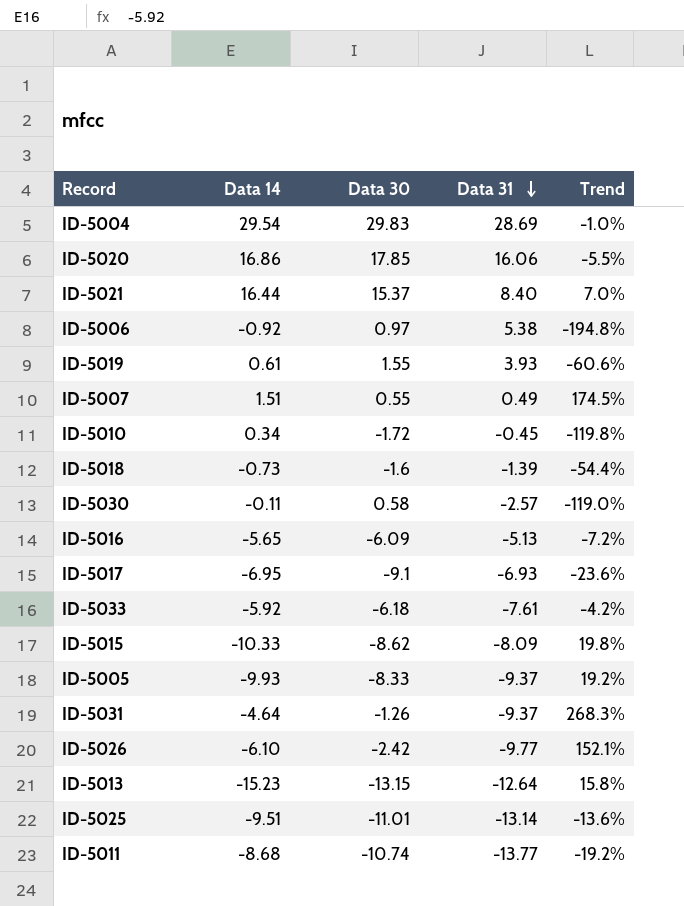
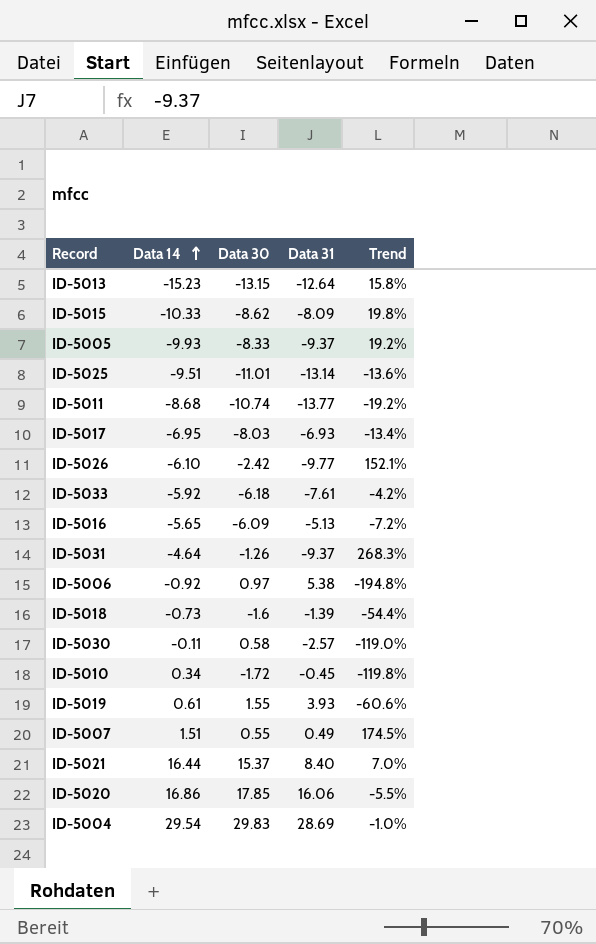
row order: Data 31 descending -> Data 14 ascending
ID-5017 | Data 30: -9.1 -> -8.03
ID-5017 | Trend: -23.6% -> -13.4%

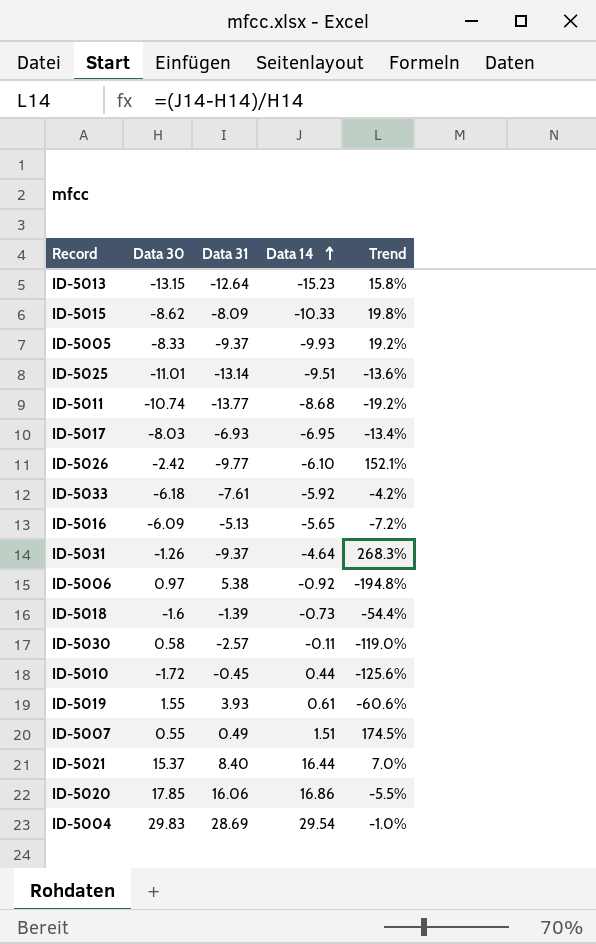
column Data 14 | position: 2 -> 4
ID-5010 | Data 14: 0.34 -> 0.44
ID-5010 | Trend: -119.8% -> -125.6%

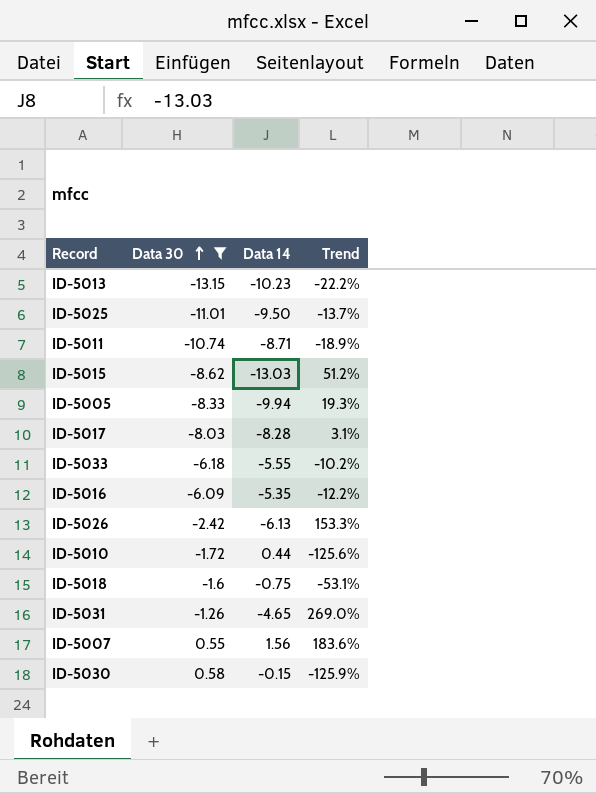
filter: none -> Data 30 <= 0.58
row order: Data 14 ascending -> Data 30 ascending
column Data 31 | position: 3 -> none
ID-5013 | Data 14: -15.23 -> -10.23
ID-5013 | Trend: 15.8% -> -22.2%
ID-5025 | Data 14: -9.51 -> -9.50
ID-5025 | Trend: -13.6% -> -13.7%
ID-5011 | Data 14: -8.68 -> -8.71
ID-5011 | Trend: -19.2% -> -18.9%
ID-5015 | Data 14: -10.33 -> -13.03
ID-5015 | Trend: 19.8% -> 51.2%
ID-5005 | Data 14: -9.93 -> -9.94
ID-5005 | Trend: 19.2% -> 19.3%
ID-5017 | Data 14: -6.95 -> -8.28
ID-5017 | Trend: -13.4% -> 3.1%
ID-5033 | Data 14: -5.92 -> -5.55
ID-5033 | Trend: -4.2% -> -10.2%
ID-5016 | Data 14: -5.65 -> -5.35
ID-5016 | Trend: -7.2% -> -12.2%
ID-5026 | Data 14: -6.10 -> -6.13
ID-5026 | Trend: 152.1% -> 153.3%
ID-5018 | Data 14: -0.73 -> -0.75
ID-5018 | Trend: -54.4% -> -53.1%
ID-5031 | Data 14: -4.64 -> -4.65
ID-5031 | Trend: 268.3% -> 269.0%
ID-5007 | Data 14: 1.51 -> 1.56
ID-5007 | Trend: 174.5% -> 183.6%
ID-5030 | Data 14: -0.11 -> -0.15
ID-5030 | Trend: -119.0% -> -125.9%

